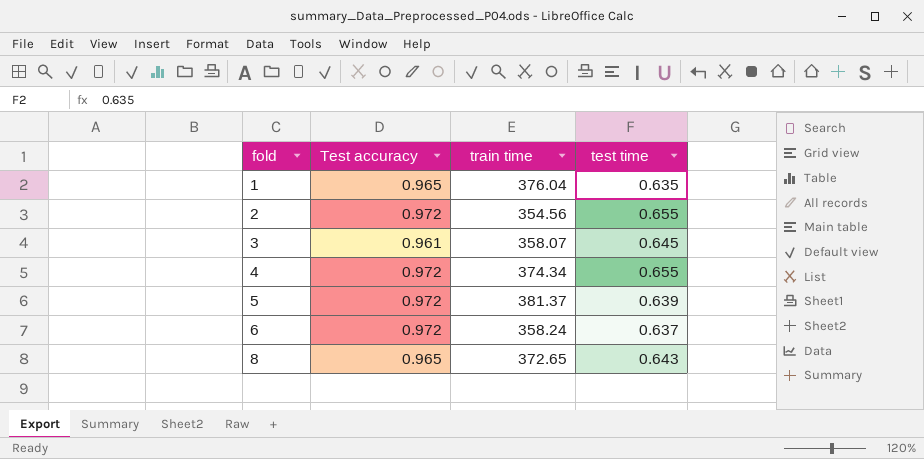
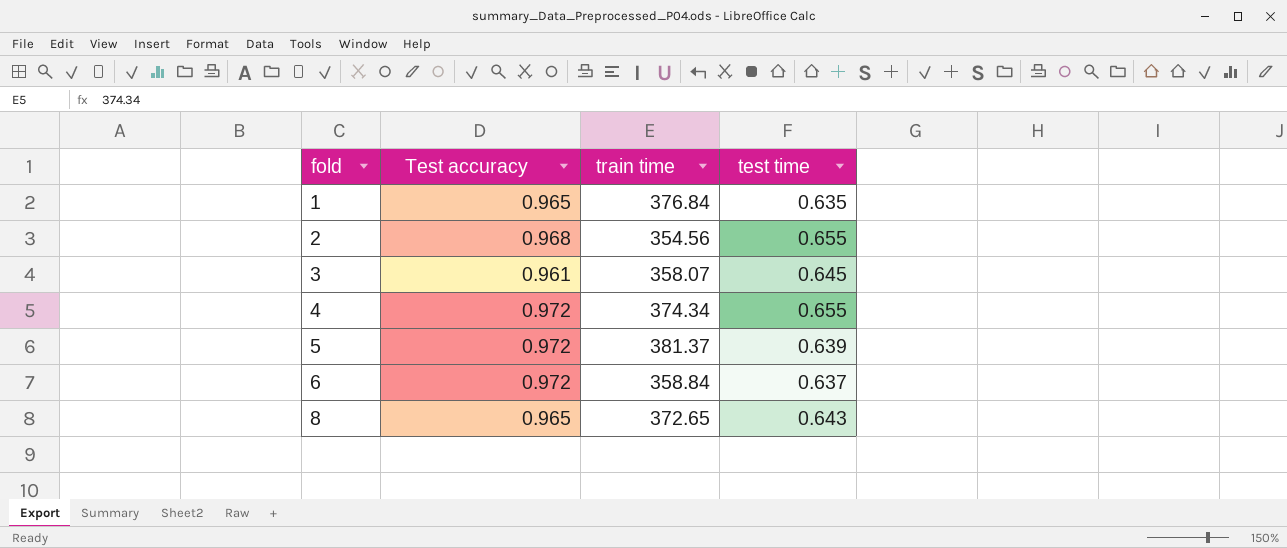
1 | train time: 376.04 -> 376.84
2 | Test accuracy: 0.972 -> 0.968
6 | train time: 358.24 -> 358.84

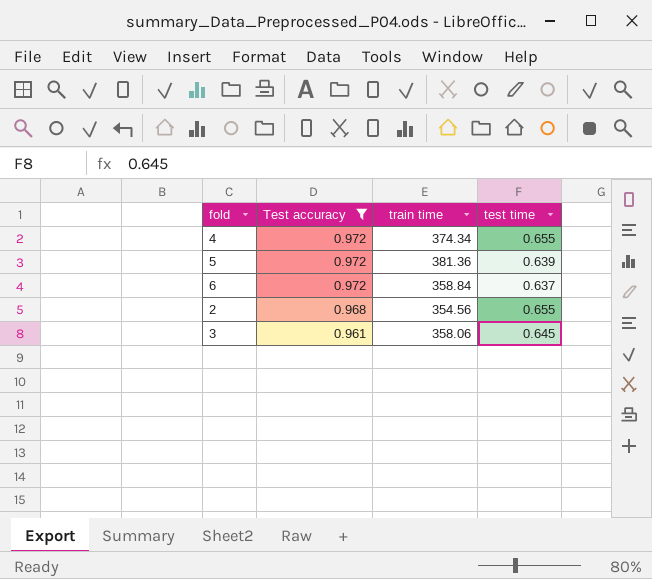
filter: none -> Test accuracy != 0.965
row order: fold ascending -> Test accuracy descending
5 | train time: 381.37 -> 381.36
3 | train time: 358.07 -> 358.06

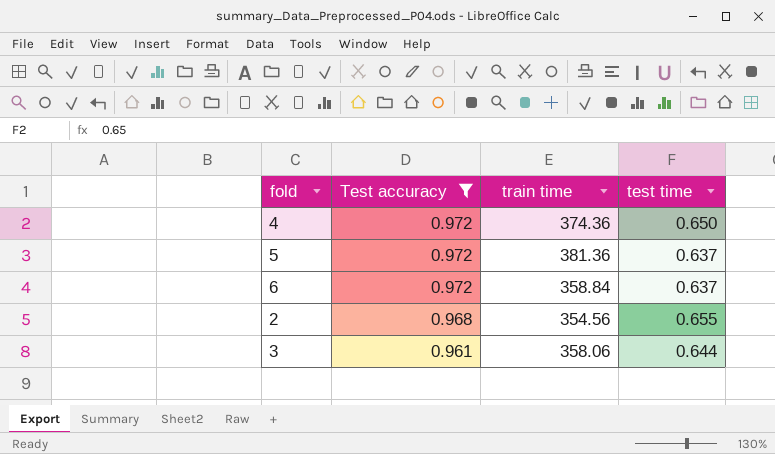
4 | train time: 374.34 -> 374.36
4 | test time: 0.655 -> 0.650
5 | test time: 0.639 -> 0.637
3 | test time: 0.645 -> 0.644

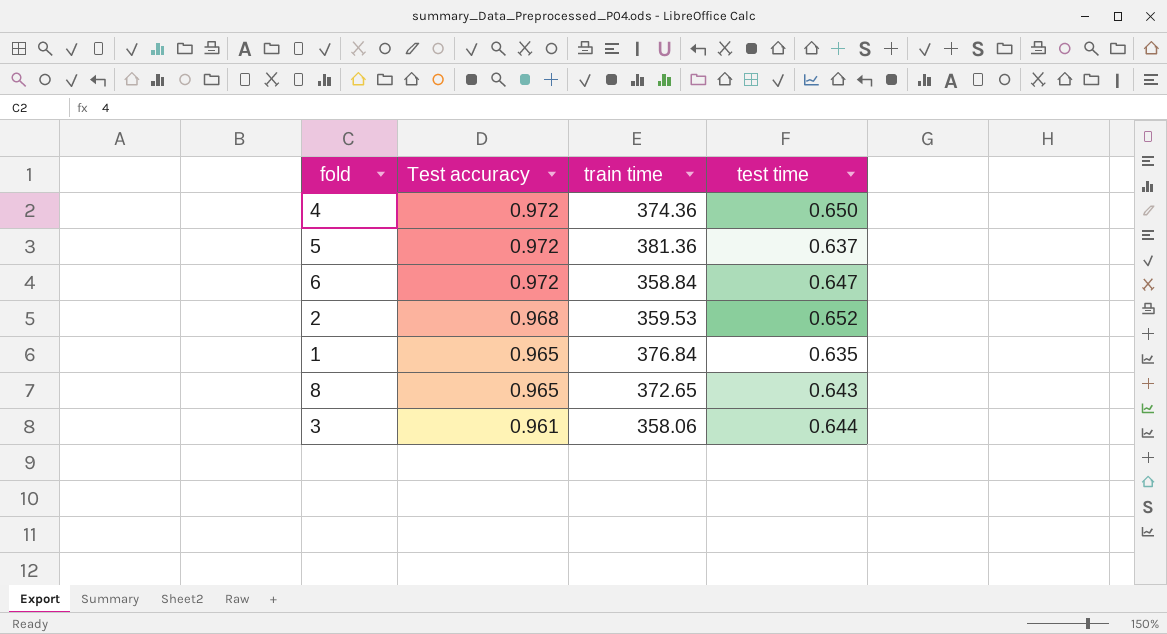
filter: Test accuracy != 0.965 -> none
6 | test time: 0.637 -> 0.647
2 | train time: 354.56 -> 359.53
2 | test time: 0.655 -> 0.652

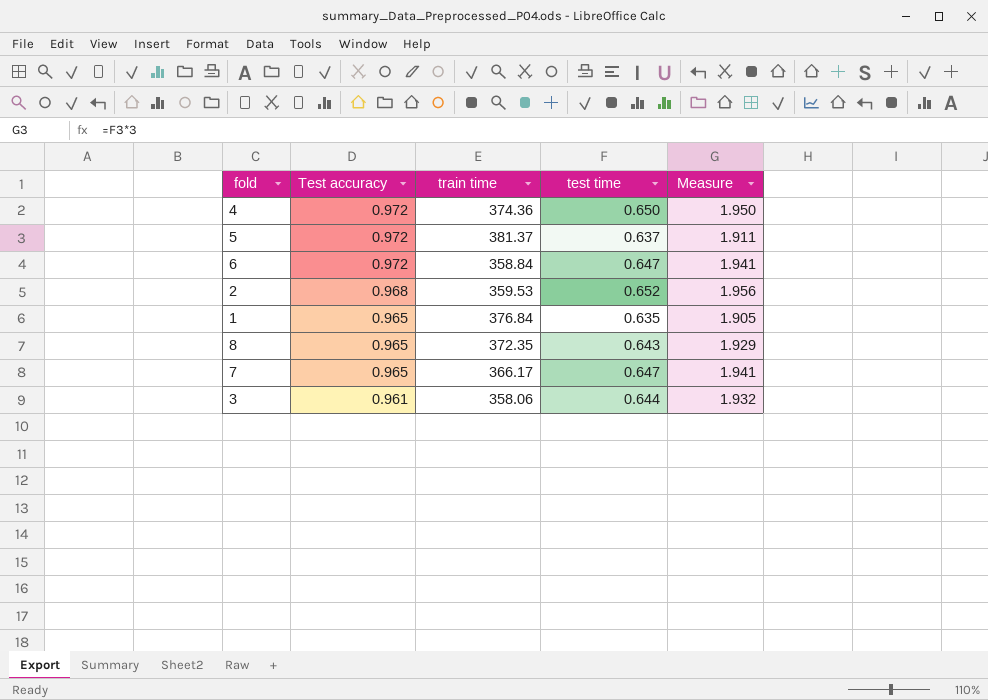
column Measure | formula: none -> [test time] * 3
5 | train time: 381.36 -> 381.37
8 | train time: 372.65 -> 372.35
row 7: none -> 0.965 | 366.17 | 0.647 | 1.941

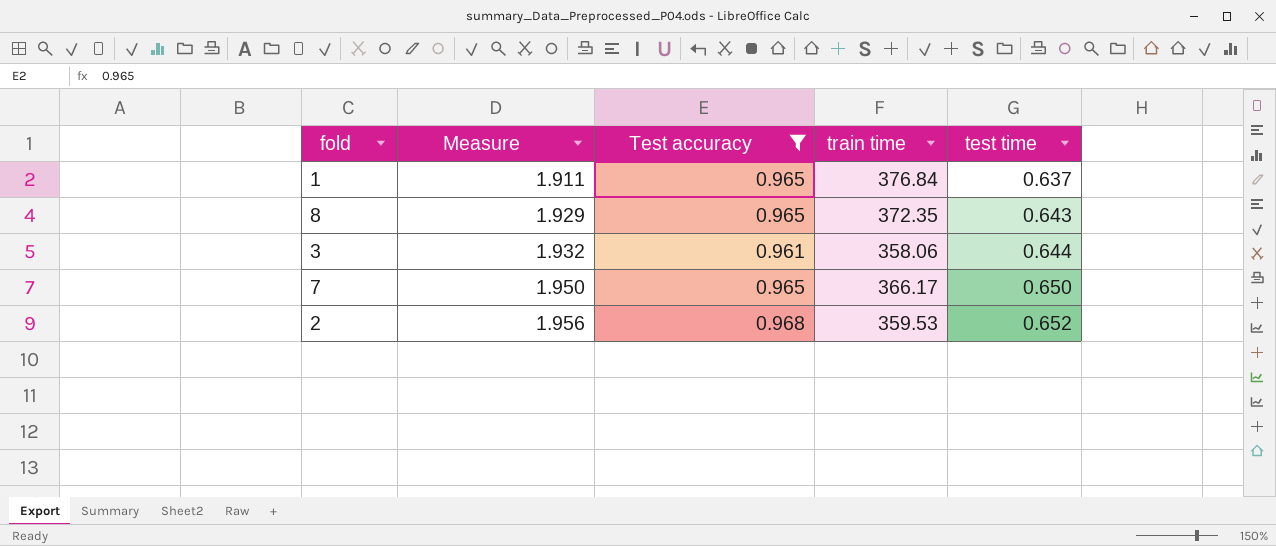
filter: none -> Test accuracy != 0.972
row order: Test accuracy descending -> Measure ascending
column Measure | position: 5 -> 2
1 | Measure: 1.905 -> 1.911
1 | test time: 0.635 -> 0.637
7 | Measure: 1.941 -> 1.950
7 | test time: 0.647 -> 0.650

